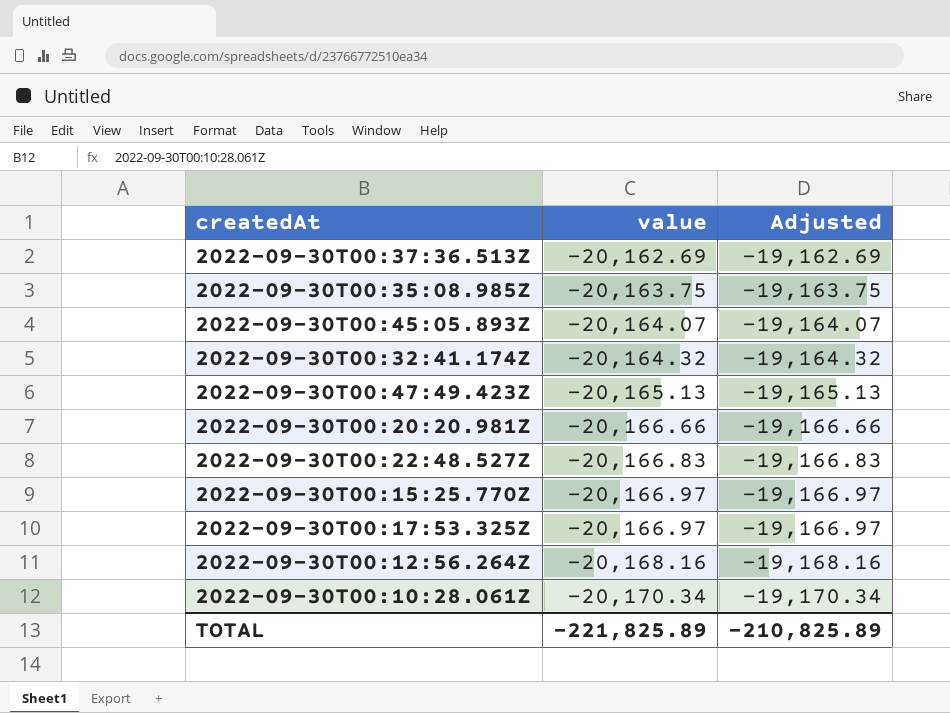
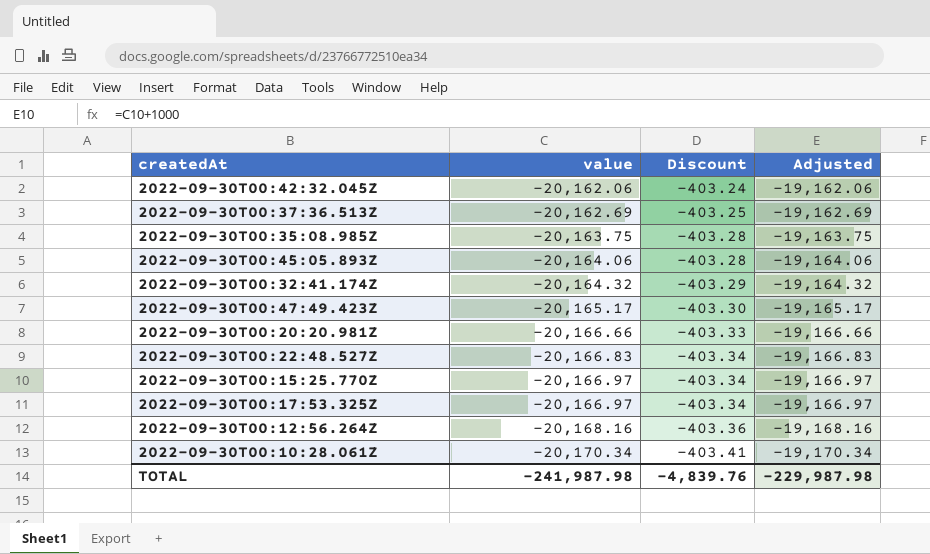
column Discount | formula: none -> [value] * 0.02
row 2022-09-30T00:42:32.045Z: none -> -20,162.06 | -403.24 | -19,162.06
2022-09-30T00:45:05.893Z | value: -20,164.07 -> -20,164.06
2022-09-30T00:45:05.893Z | Adjusted: -19,164.07 -> -19,164.06
2022-09-30T00:47:49.423Z | value: -20,165.13 -> -20,165.17
2022-09-30T00:47:49.423Z | Adjusted: -19,165.13 -> -19,165.17
TOTAL | value: -221,825.89 -> -241,987.98
TOTAL | Adjusted: -210,825.89 -> -229,987.98

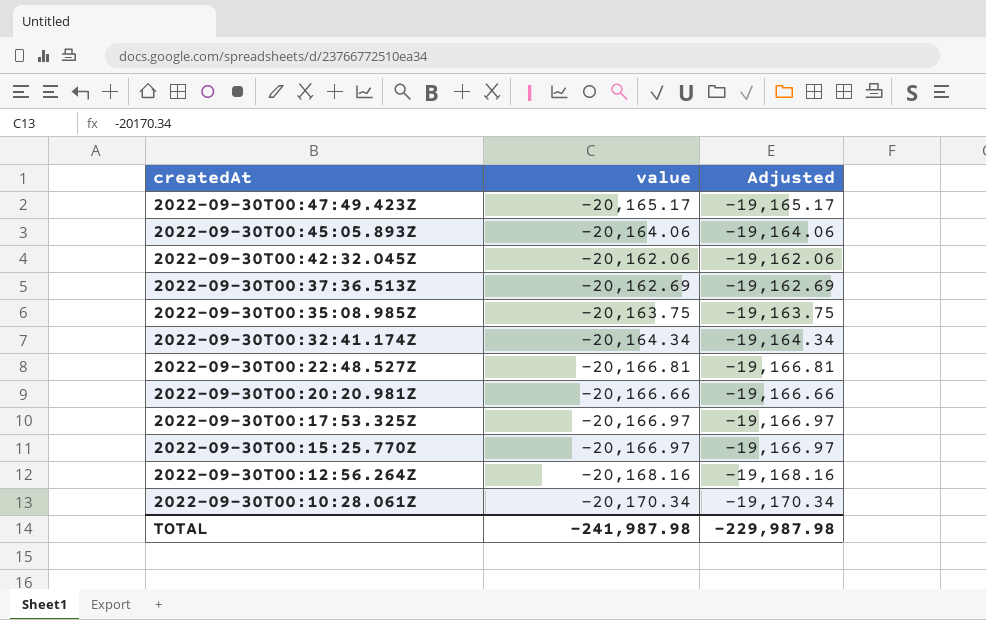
row order: value descending -> createdAt descending
column Discount | formula: [value] * 0.02 -> none
2022-09-30T00:32:41.174Z | value: -20,164.32 -> -20,164.34
2022-09-30T00:32:41.174Z | Adjusted: -19,164.32 -> -19,164.34
2022-09-30T00:22:48.527Z | value: -20,166.83 -> -20,166.81
2022-09-30T00:22:48.527Z | Adjusted: -19,166.83 -> -19,166.81

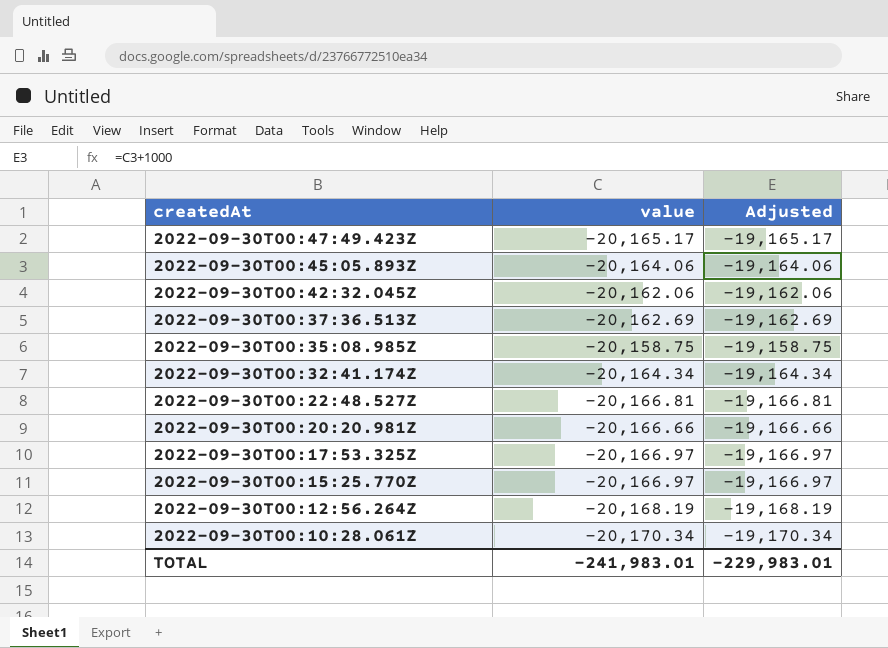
2022-09-30T00:35:08.985Z | value: -20,163.75 -> -20,158.75
2022-09-30T00:35:08.985Z | Adjusted: -19,163.75 -> -19,158.75
2022-09-30T00:12:56.264Z | value: -20,168.16 -> -20,168.19
2022-09-30T00:12:56.264Z | Adjusted: -19,168.16 -> -19,168.19
TOTAL | value: -241,987.98 -> -241,983.01
TOTAL | Adjusted: -229,987.98 -> -229,983.01

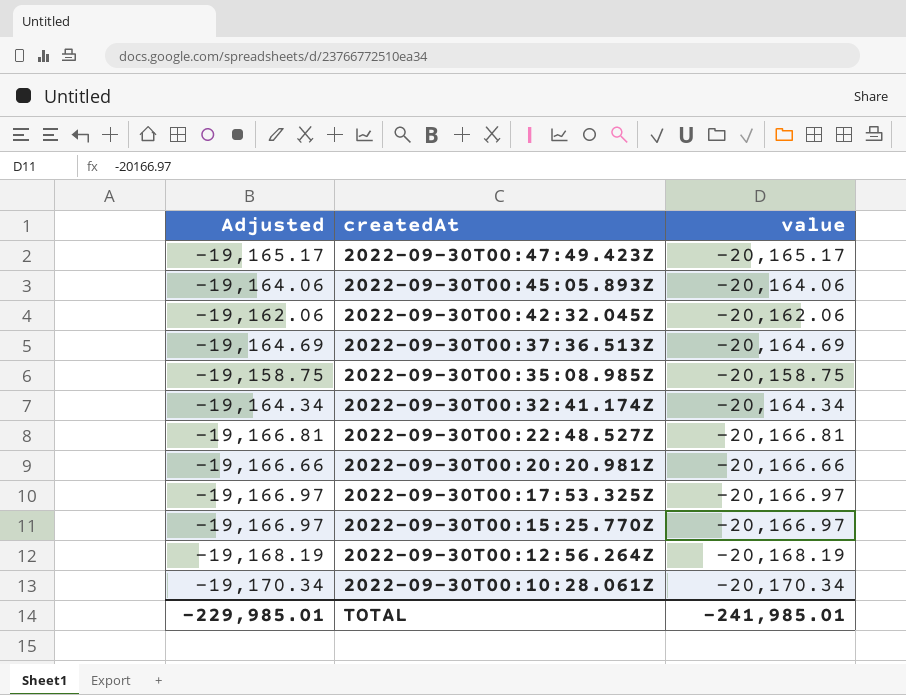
column Adjusted | position: 3 -> 1
2022-09-30T00:37:36.513Z | Adjusted: -19,162.69 -> -19,164.69
2022-09-30T00:37:36.513Z | value: -20,162.69 -> -20,164.69
TOTAL | Adjusted: -229,983.01 -> -229,985.01
TOTAL | value: -241,983.01 -> -241,985.01

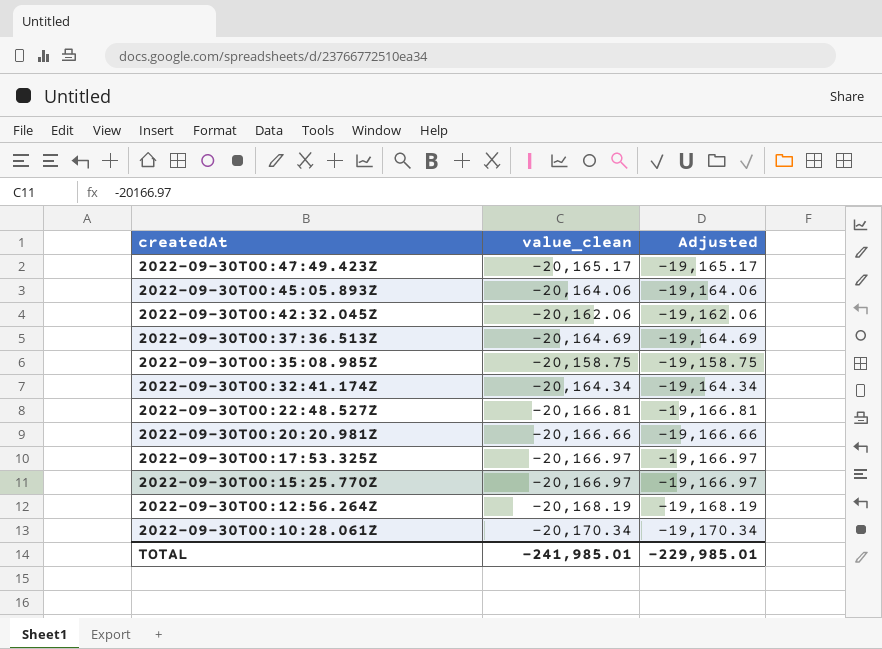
column name: value -> value_clean
column Adjusted | position: 1 -> 3

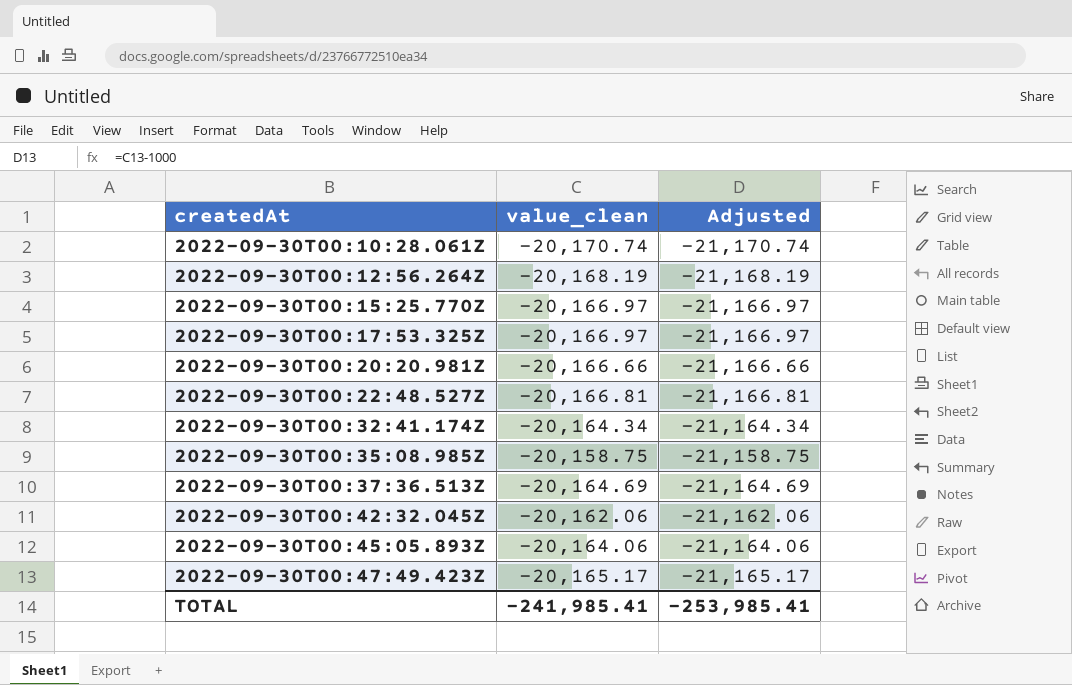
row order: createdAt descending -> createdAt ascending
column Adjusted | formula: [value_clean] + 1000 -> [value_clean] - 1000
2022-09-30T00:10:28.061Z | value_clean: -20,170.34 -> -20,170.74
TOTAL | value_clean: -241,985.01 -> -241,985.41
TOTAL | Adjusted: -229,985.01 -> -253,985.41

